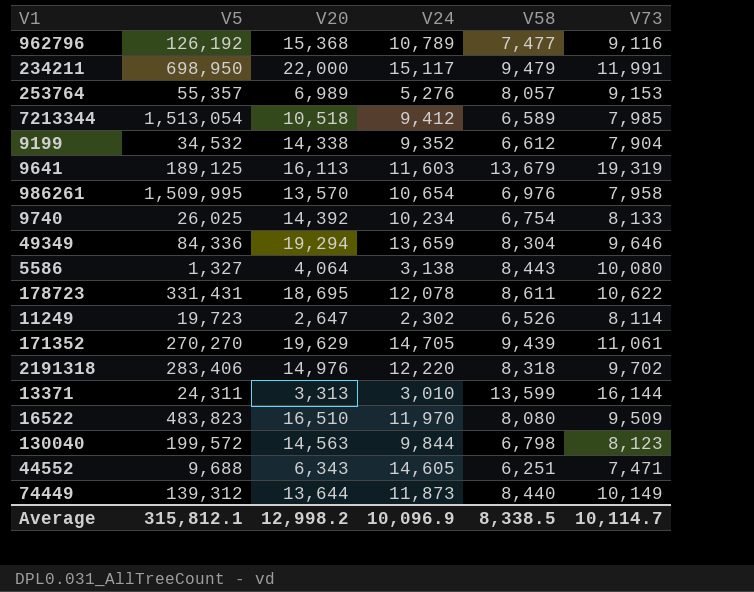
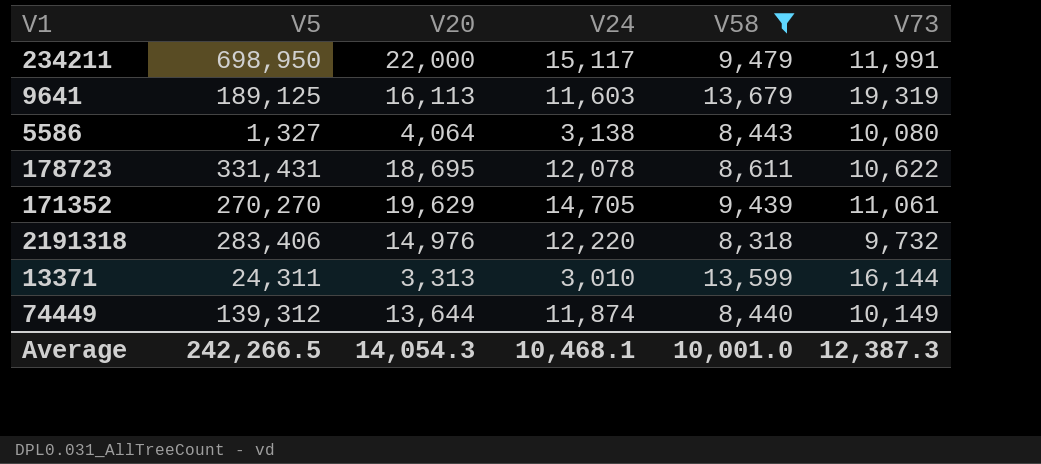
filter: none -> V58 >= 8,318
2191318 | V73: 9,702 -> 9,732
74449 | V24: 11,873 -> 11,874
Average | V5: 315,812.1 -> 242,266.5
Average | V20: 12,998.2 -> 14,054.3
Average | V24: 10,096.9 -> 10,468.1
Average | V58: 8,338.5 -> 10,001.0
Average | V73: 10,114.7 -> 12,387.3

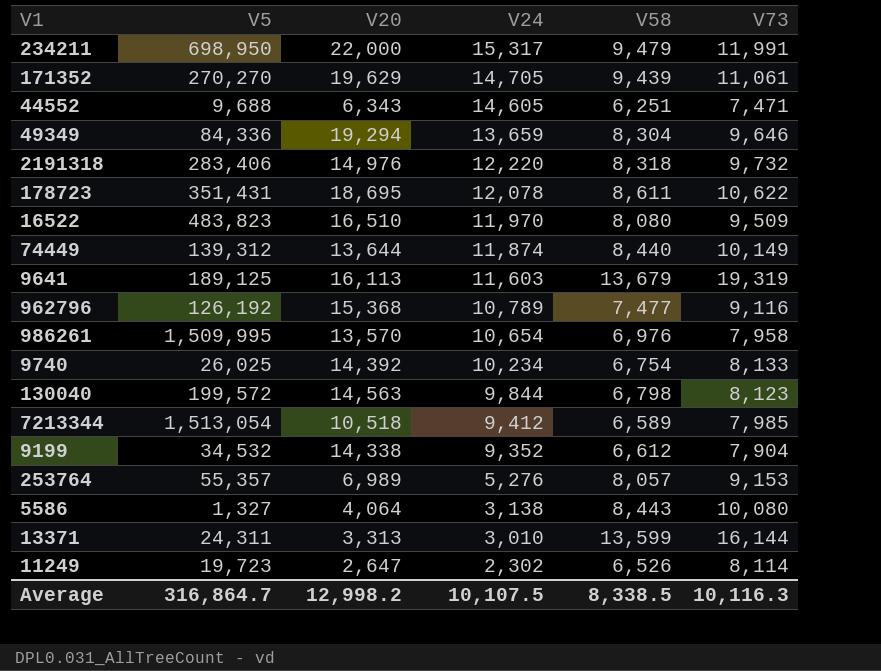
filter: V58 >= 8,318 -> none
row order: none -> V24 descending
234211 | V24: 15,117 -> 15,317
178723 | V5: 331,431 -> 351,431
Average | V5: 242,266.5 -> 316,864.7
Average | V20: 14,054.3 -> 12,998.2
Average | V24: 10,468.1 -> 10,107.5
Average | V58: 10,001.0 -> 8,338.5
Average | V73: 12,387.3 -> 10,116.3

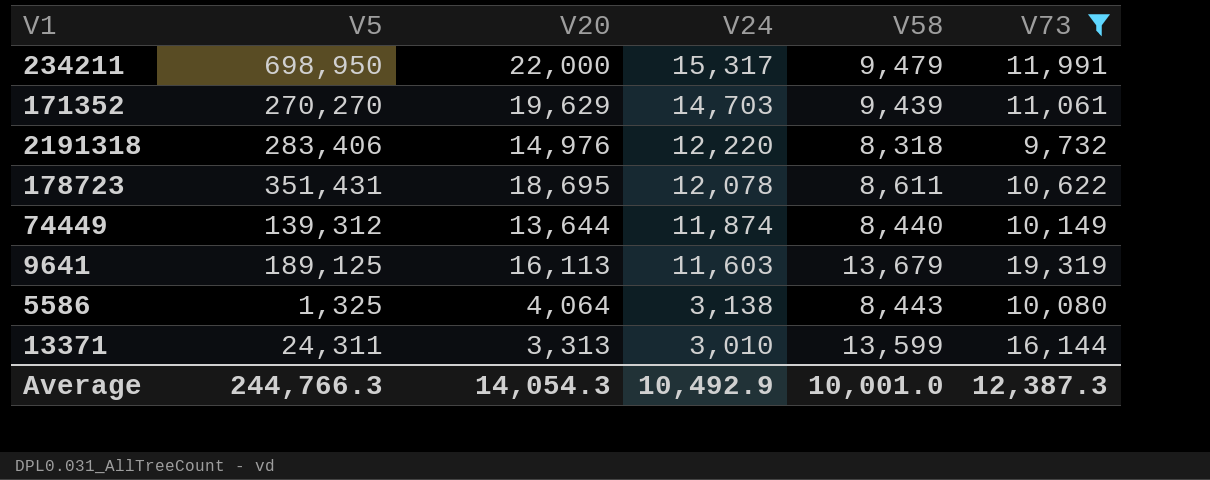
filter: none -> V73 >= 9,732
171352 | V24: 14,705 -> 14,703
5586 | V5: 1,327 -> 1,325
Average | V5: 316,864.7 -> 244,766.3
Average | V20: 12,998.2 -> 14,054.3
Average | V24: 10,107.5 -> 10,492.9
Average | V58: 8,338.5 -> 10,001.0
Average | V73: 10,116.3 -> 12,387.3

